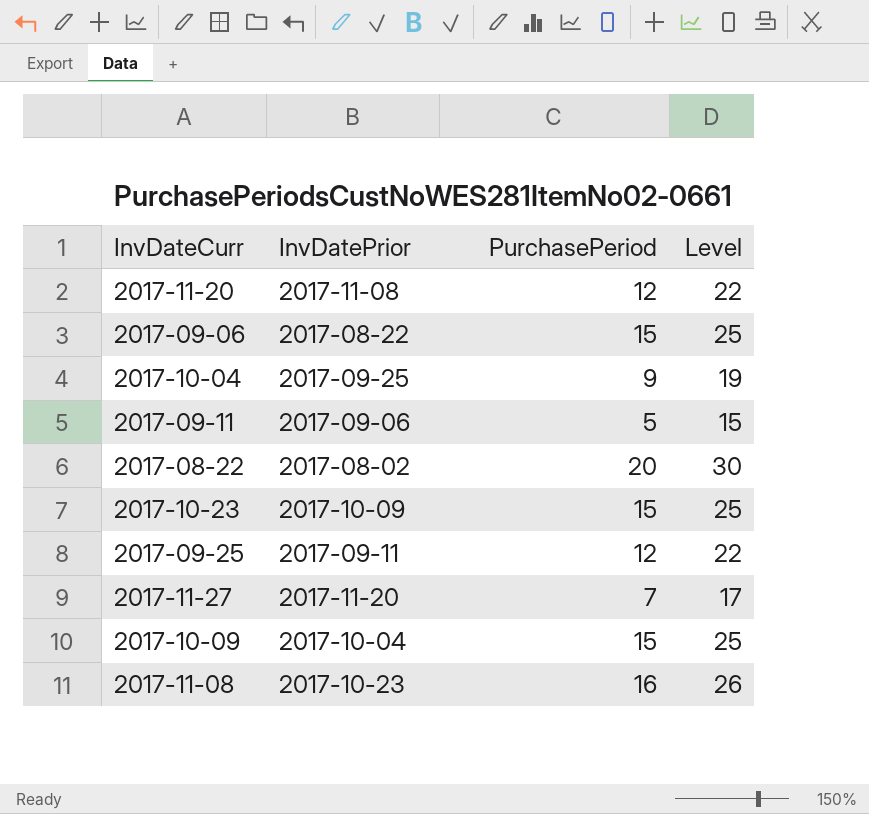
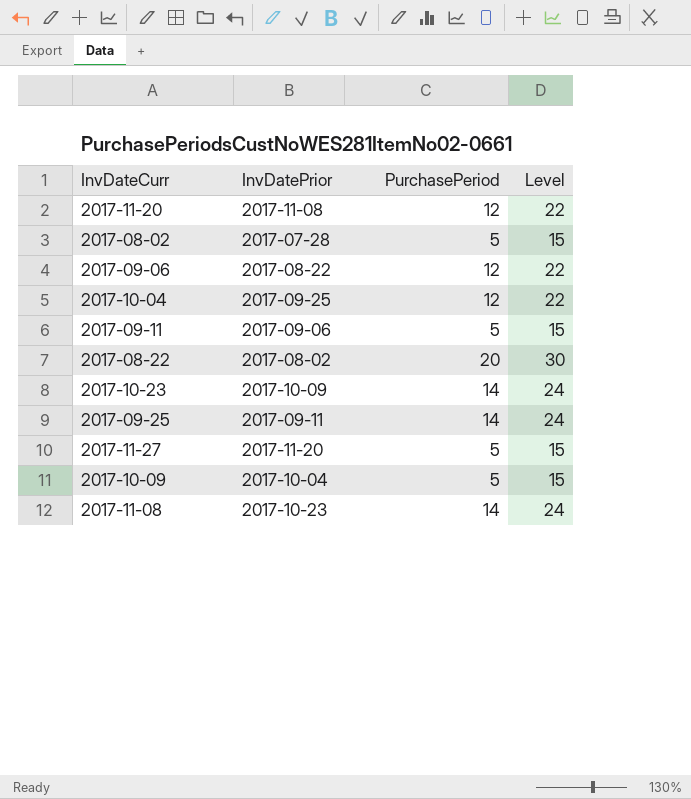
row 2017-08-02: none -> 2017-07-28 | 5 | 15
2017-09-06 | PurchasePeriod: 15 -> 12
2017-09-06 | Level: 25 -> 22
2017-10-04 | PurchasePeriod: 9 -> 12
2017-10-04 | Level: 19 -> 22
2017-10-23 | PurchasePeriod: 15 -> 14
2017-10-23 | Level: 25 -> 24
2017-09-25 | PurchasePeriod: 12 -> 14
2017-09-25 | Level: 22 -> 24
2017-11-27 | PurchasePeriod: 7 -> 5
2017-11-27 | Level: 17 -> 15
2017-10-09 | PurchasePeriod: 15 -> 5
2017-10-09 | Level: 25 -> 15
2017-11-08 | PurchasePeriod: 16 -> 14
2017-11-08 | Level: 26 -> 24

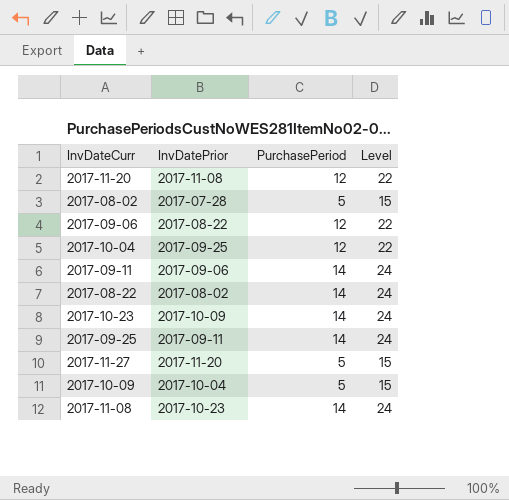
2017-09-11 | PurchasePeriod: 5 -> 14
2017-09-11 | Level: 15 -> 24
2017-08-22 | PurchasePeriod: 20 -> 14
2017-08-22 | Level: 30 -> 24

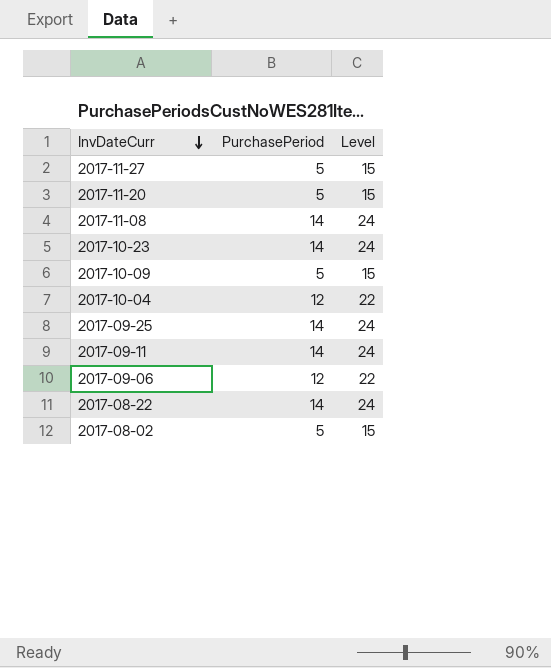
row order: none -> InvDateCurr descending
column InvDatePrior | position: 2 -> none
2017-11-20 | PurchasePeriod: 12 -> 5
2017-11-20 | Level: 22 -> 15

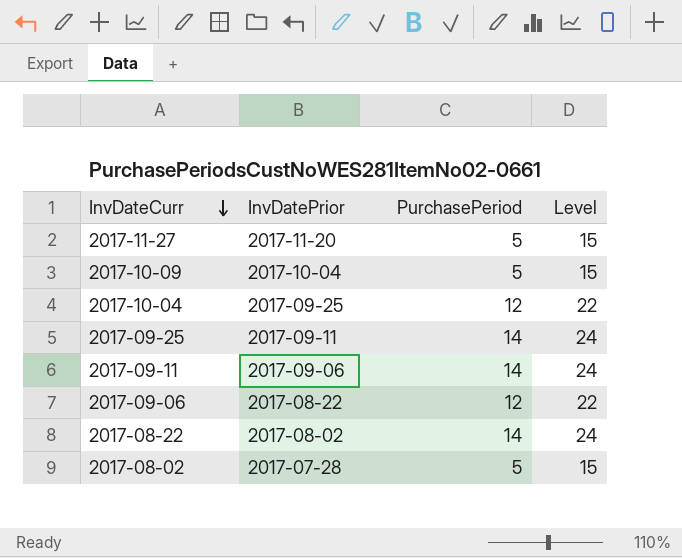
column InvDatePrior | position: none -> 2
row 2017-11-20: 5 | 15 -> none
row 2017-11-08: 14 | 24 -> none
row 2017-10-23: 14 | 24 -> none

